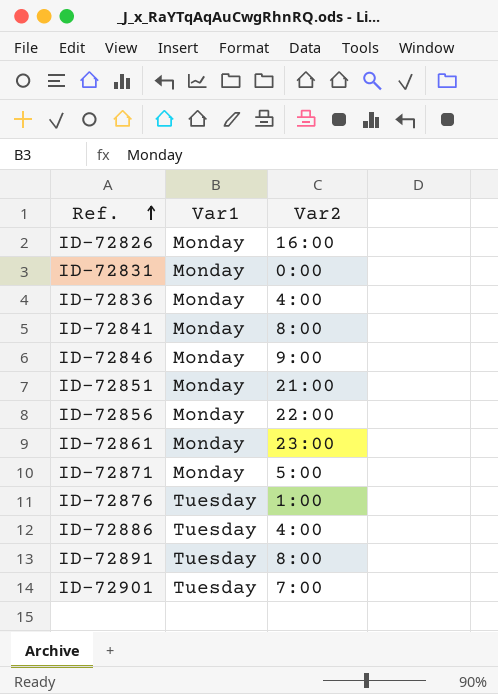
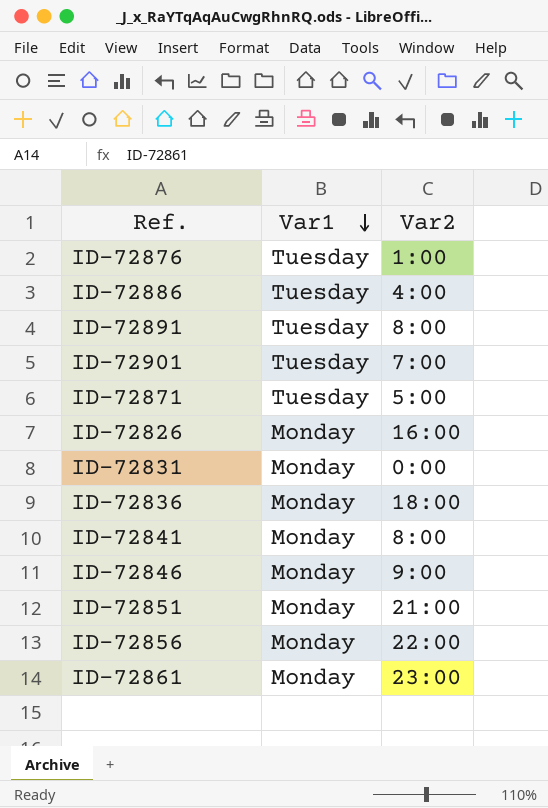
row order: Ref. ascending -> Var1 descending
ID-72871 | Var1: Monday -> Tuesday
ID-72836 | Var2: 4:00 -> 18:00

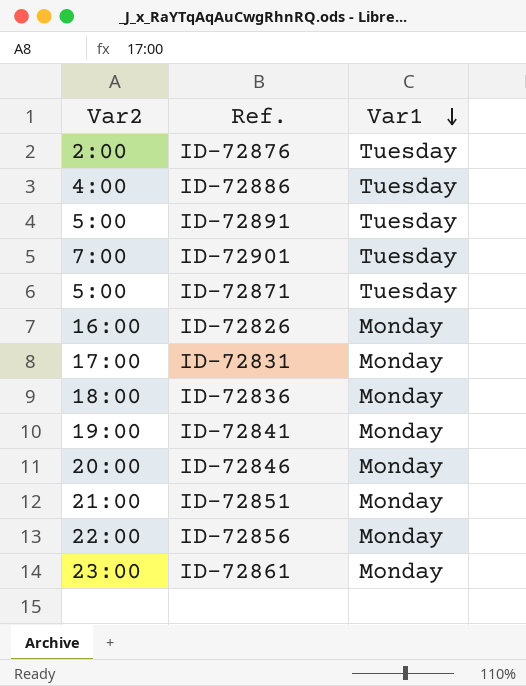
column Var2 | position: 3 -> 1
ID-72876 | Var2: 1:00 -> 2:00
ID-72891 | Var2: 8:00 -> 5:00
ID-72831 | Var2: 0:00 -> 17:00
ID-72841 | Var2: 8:00 -> 19:00
ID-72846 | Var2: 9:00 -> 20:00

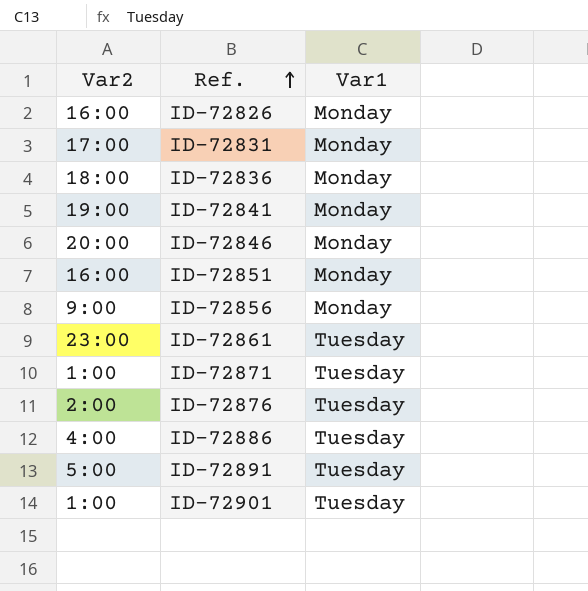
row order: Var1 descending -> Ref. ascending
ID-72851 | Var2: 21:00 -> 16:00
ID-72856 | Var2: 22:00 -> 9:00
ID-72861 | Var1: Monday -> Tuesday
ID-72871 | Var2: 5:00 -> 1:00
ID-72901 | Var2: 7:00 -> 1:00

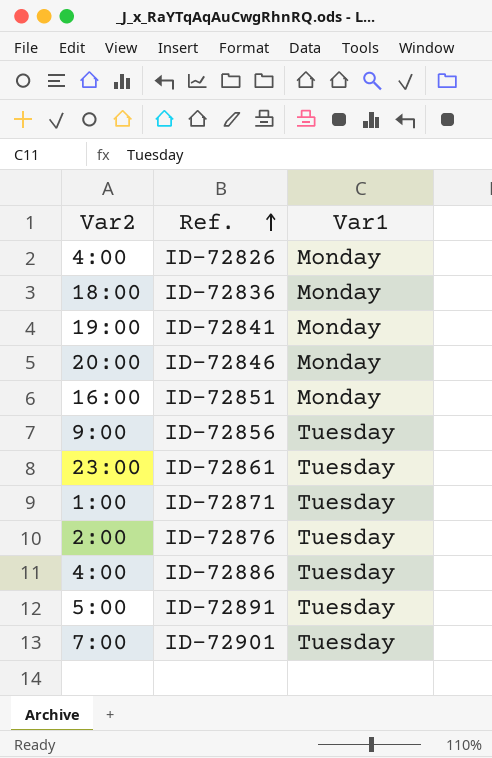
row ID-72831: 17:00 | Monday -> none
ID-72826 | Var2: 16:00 -> 4:00
ID-72856 | Var1: Monday -> Tuesday
ID-72901 | Var2: 1:00 -> 7:00

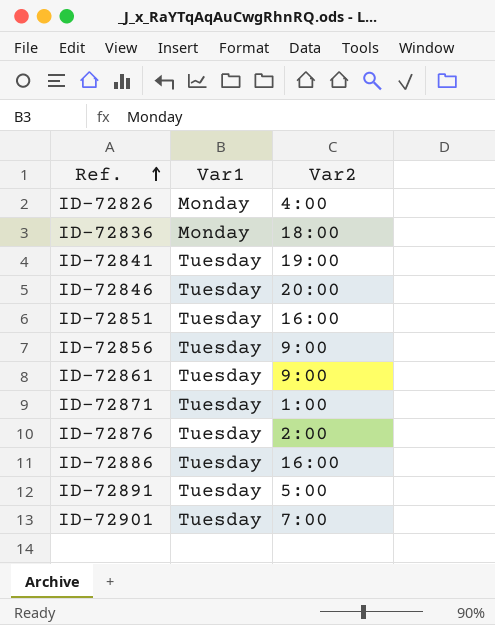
column Var2 | position: 1 -> 3
ID-72841 | Var1: Monday -> Tuesday
ID-72846 | Var1: Monday -> Tuesday
ID-72851 | Var1: Monday -> Tuesday
ID-72861 | Var2: 23:00 -> 9:00
ID-72886 | Var2: 4:00 -> 16:00

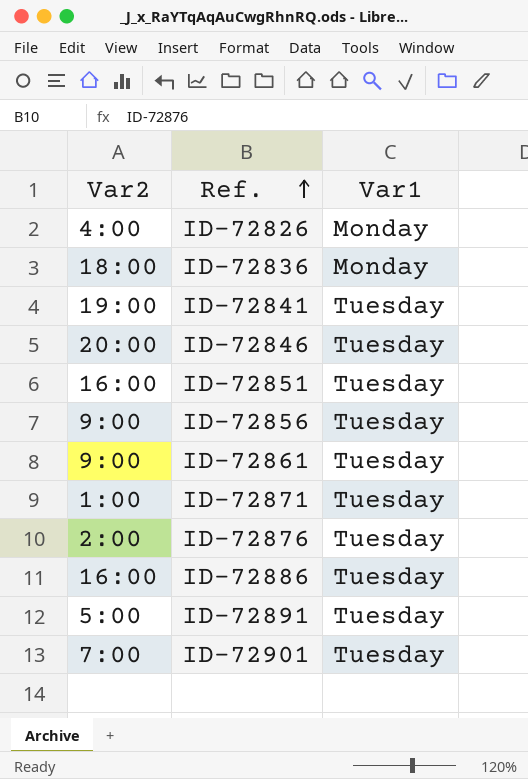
column Var2 | position: 3 -> 1

